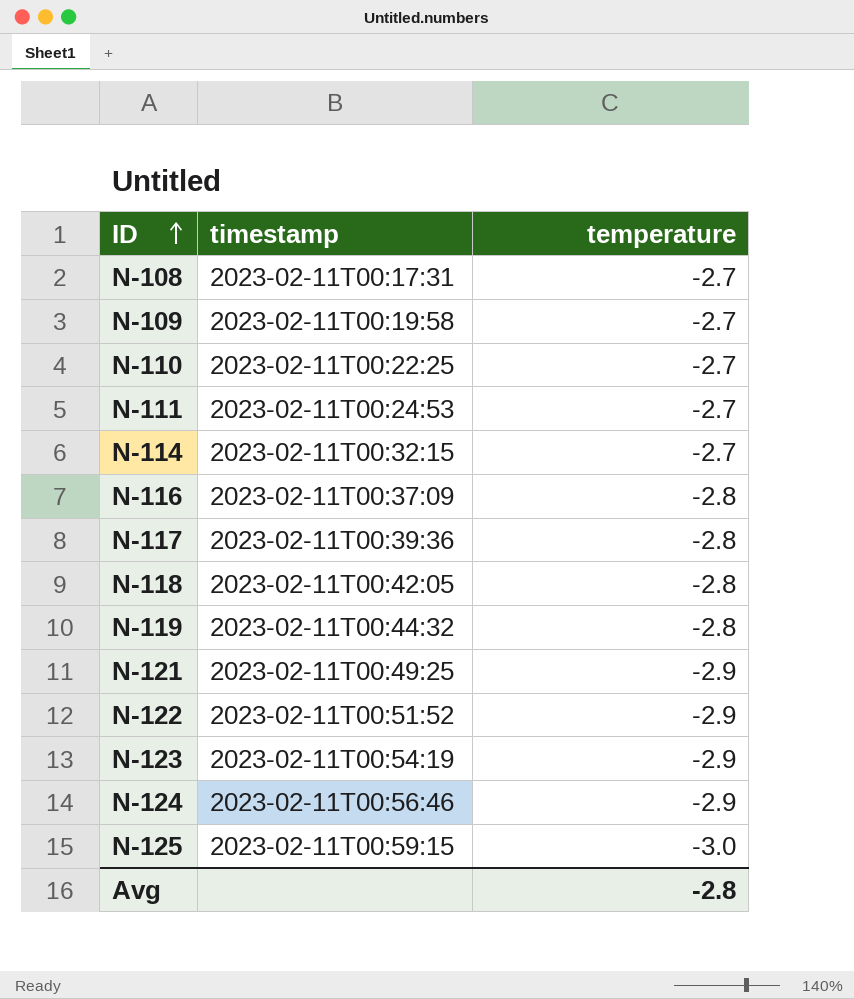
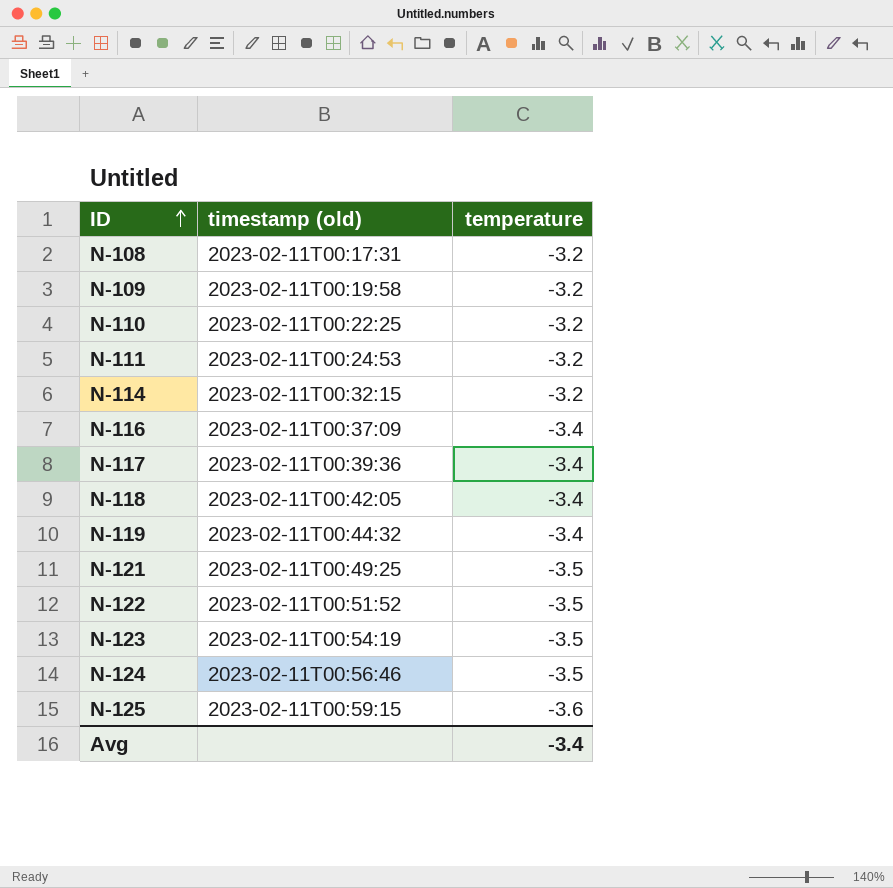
column name: timestamp -> timestamp (old)
N-108 | temperature: -2.7 -> -3.2
N-109 | temperature: -2.7 -> -3.2
N-110 | temperature: -2.7 -> -3.2
N-111 | temperature: -2.7 -> -3.2
N-114 | temperature: -2.7 -> -3.2
N-116 | temperature: -2.8 -> -3.4
N-117 | temperature: -2.8 -> -3.4
N-118 | temperature: -2.8 -> -3.4
N-119 | temperature: -2.8 -> -3.4
N-121 | temperature: -2.9 -> -3.5
N-122 | temperature: -2.9 -> -3.5
N-123 | temperature: -2.9 -> -3.5
N-124 | temperature: -2.9 -> -3.5
N-125 | temperature: -3.0 -> -3.6
Avg | temperature: -2.8 -> -3.4

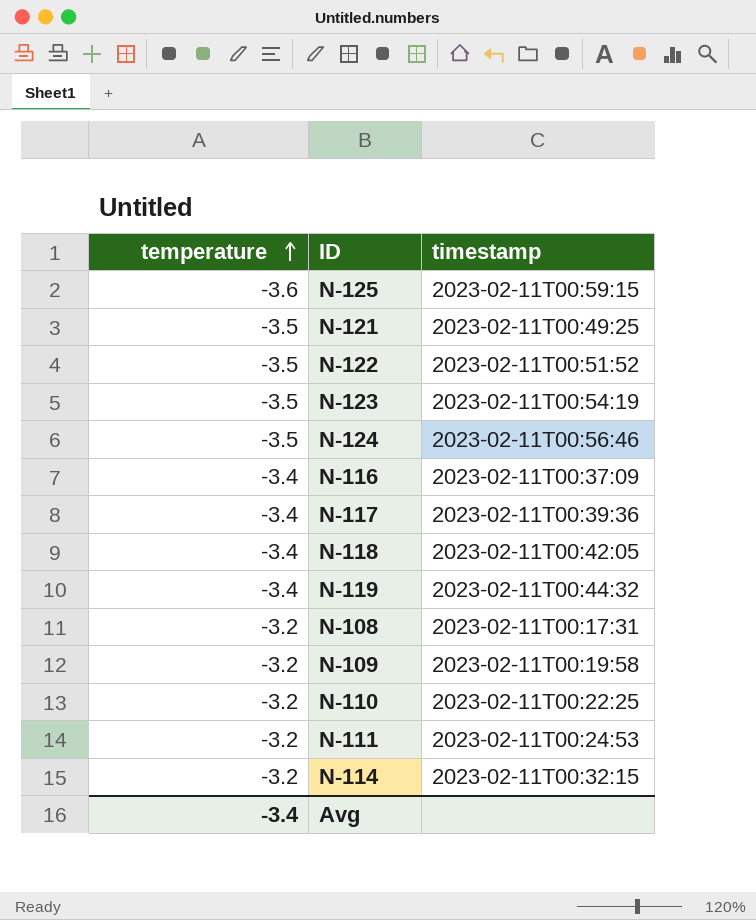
row order: ID ascending -> temperature ascending
column temperature | position: 3 -> 1
column name: timestamp (old) -> timestamp

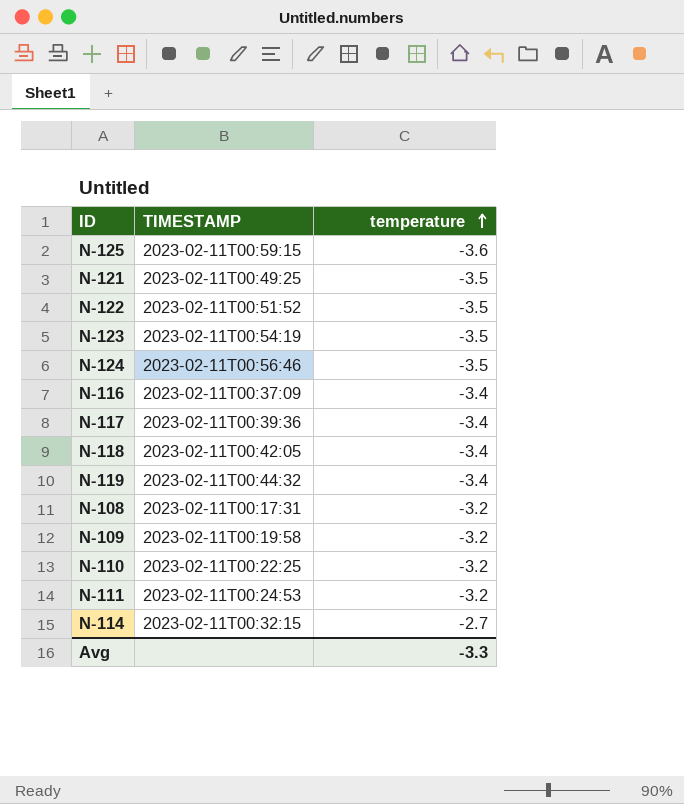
column name: timestamp -> TIMESTAMP
column temperature | position: 1 -> 3
N-114 | temperature: -3.2 -> -2.7
Avg | temperature: -3.4 -> -3.3

